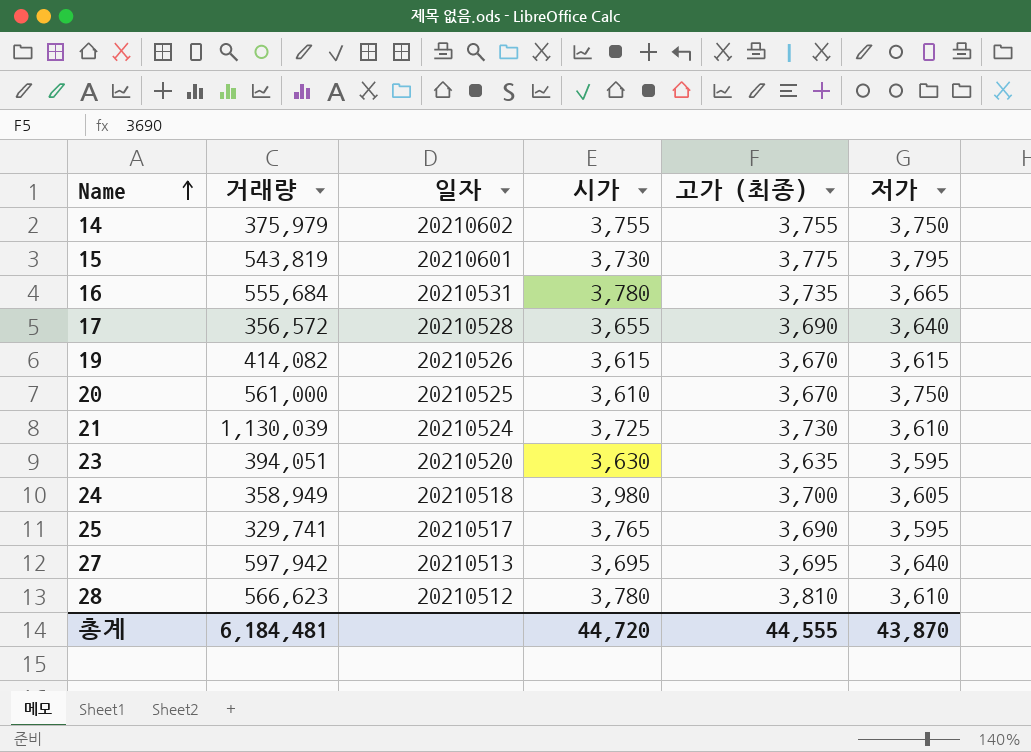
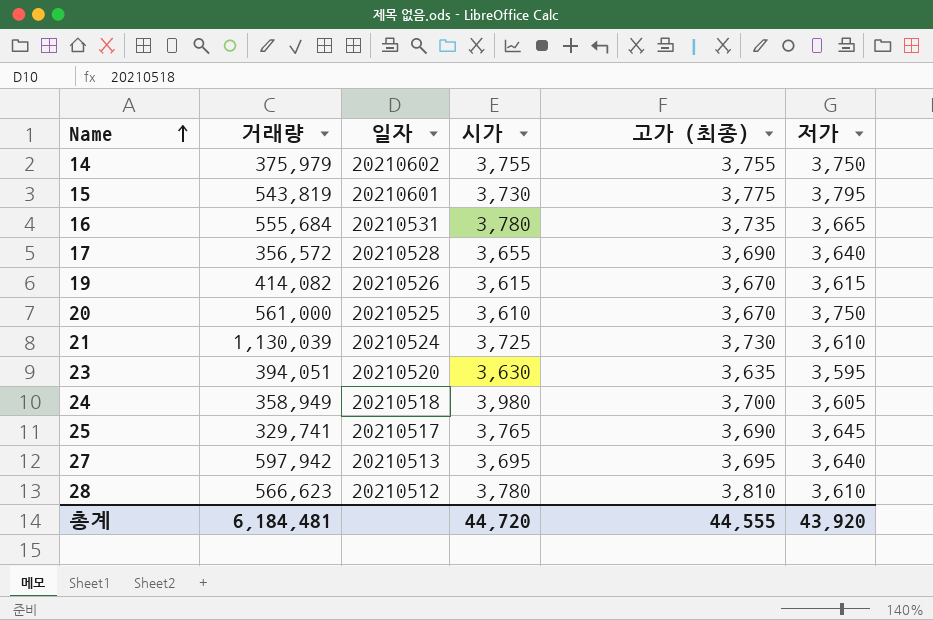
25 | 저가: 3,595 -> 3,645
총계 | 저가: 43,870 -> 43,920

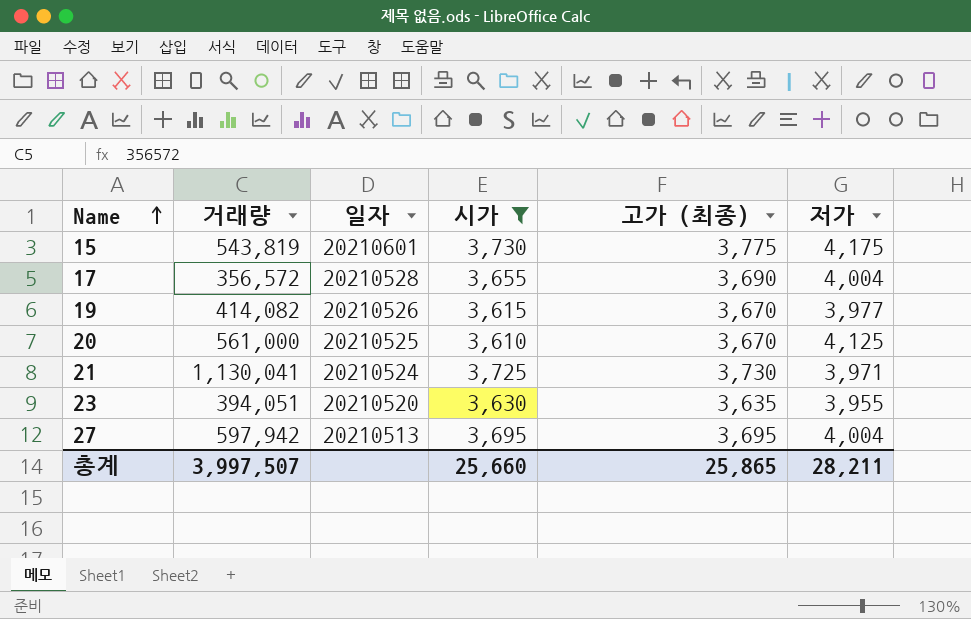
filter: none -> 시가 <= 3,730
15 | 저가: 3,795 -> 4,175
17 | 저가: 3,640 -> 4,004
19 | 저가: 3,615 -> 3,977
20 | 저가: 3,750 -> 4,125
21 | 거래량: 1,130,039 -> 1,130,041
21 | 저가: 3,610 -> 3,971
23 | 저가: 3,595 -> 3,955
27 | 저가: 3,640 -> 4,004
총계 | 거래량: 6,184,481 -> 3,997,507
총계 | 시가: 44,720 -> 25,660
총계 | 고가 (최종): 44,555 -> 25,865
총계 | 저가: 43,920 -> 28,211

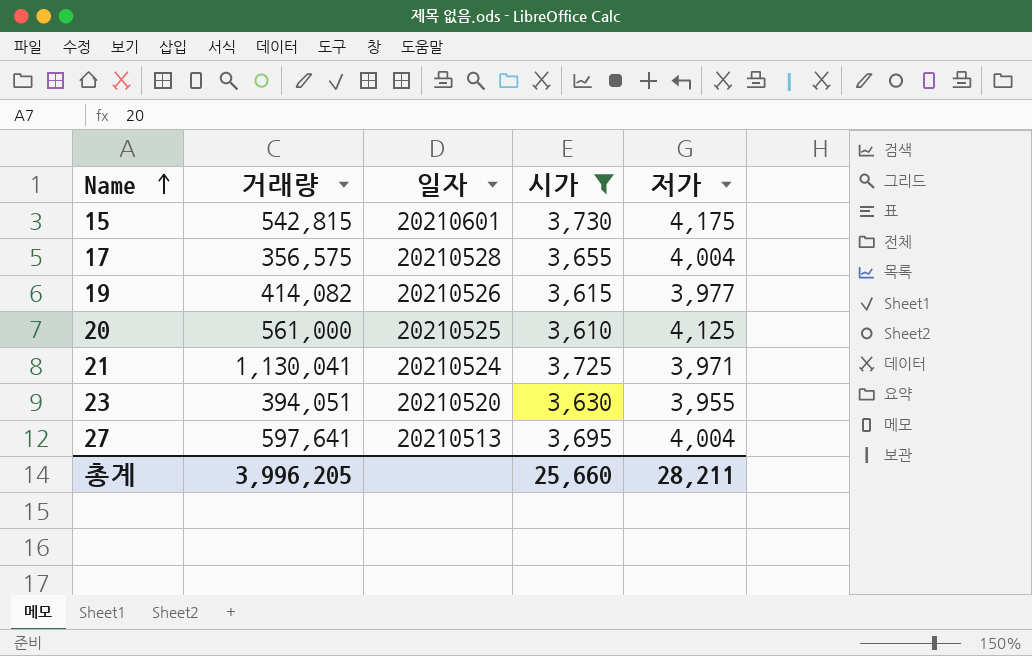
column 고가 (최종) | position: 5 -> none
15 | 거래량: 543,819 -> 542,815
17 | 거래량: 356,572 -> 356,575
27 | 거래량: 597,942 -> 597,641
총계 | 거래량: 3,997,507 -> 3,996,205

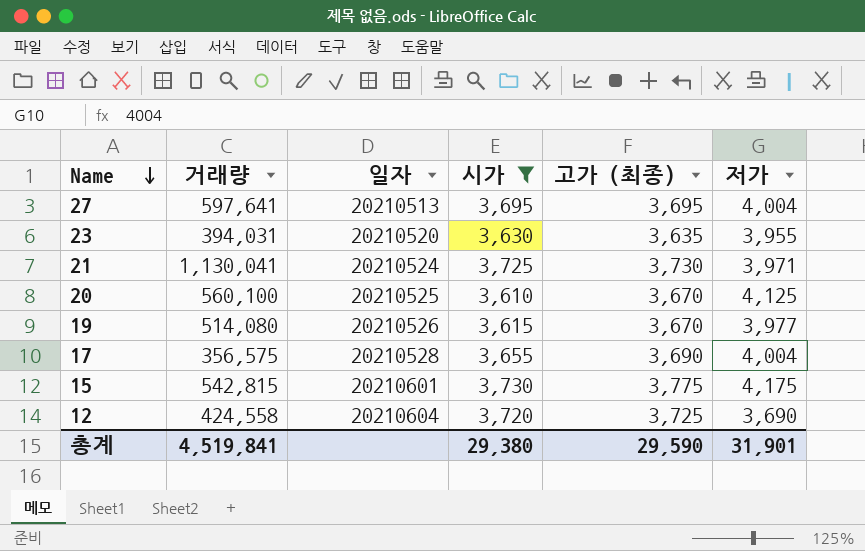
row order: Name ascending -> Name descending
column 고가 (최종) | position: none -> 5
23 | 거래량: 394,051 -> 394,031
20 | 거래량: 561,000 -> 560,100
19 | 거래량: 414,082 -> 514,080
row 12: none -> 424,558 | 20210604 | 3,720 | 3,725 | 3,690
총계 | 거래량: 3,996,205 -> 4,519,841
총계 | 시가: 25,660 -> 29,380
총계 | 저가: 28,211 -> 31,901

